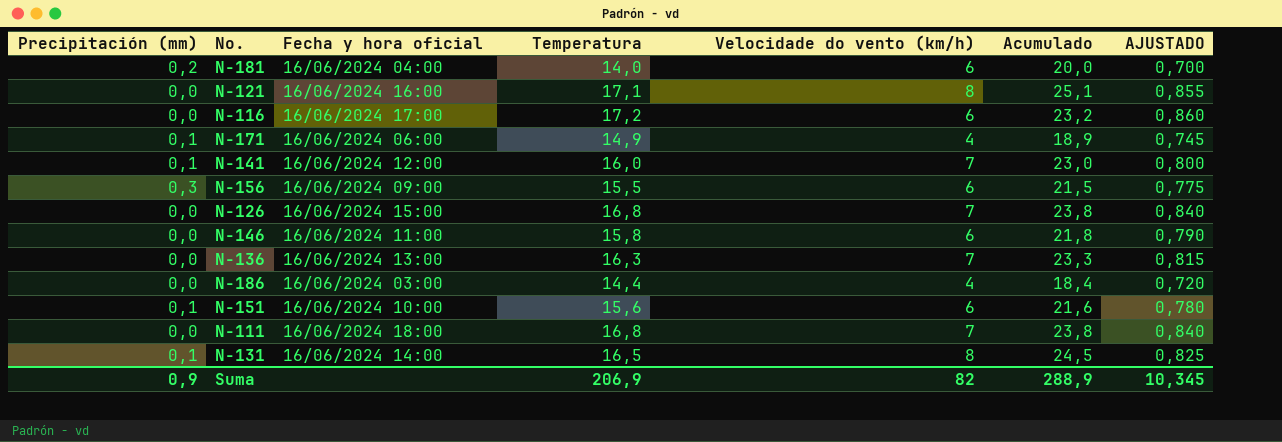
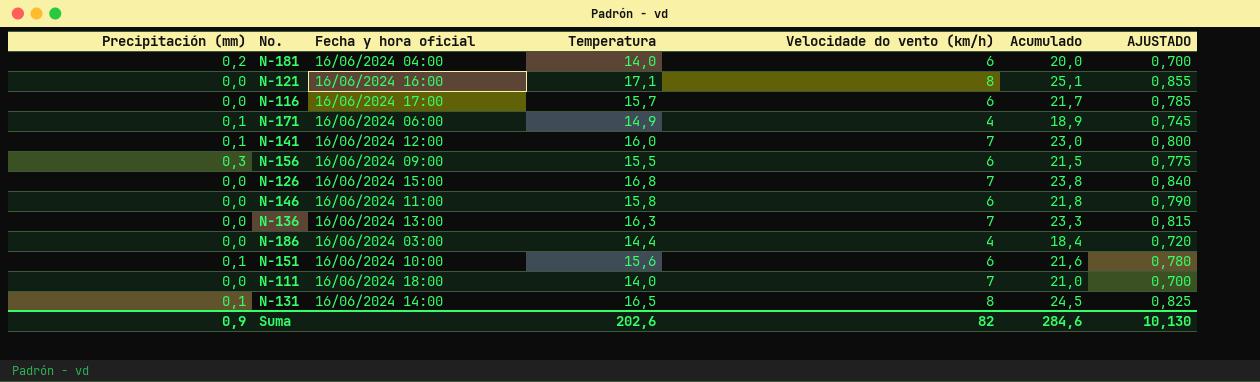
N-116 | Temperatura: 17,2 -> 15,7
N-116 | Acumulado: 23,2 -> 21,7
N-116 | AJUSTADO: 0,860 -> 0,785
N-111 | Temperatura: 16,8 -> 14,0
N-111 | Acumulado: 23,8 -> 21,0
N-111 | AJUSTADO: 0,840 -> 0,700
Suma | Temperatura: 206,9 -> 202,6
Suma | Acumulado: 288,9 -> 284,6
Suma | AJUSTADO: 10,345 -> 10,130

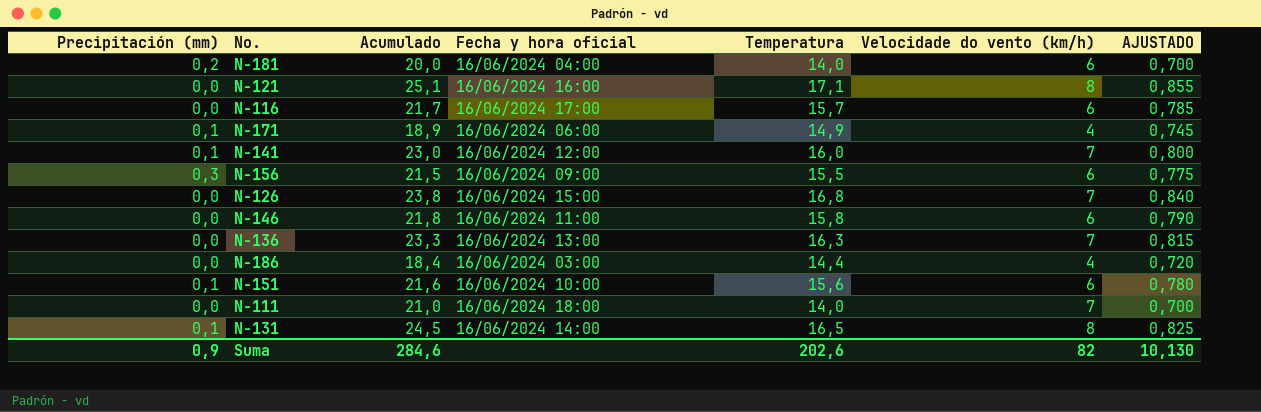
column Acumulado | position: 6 -> 3

